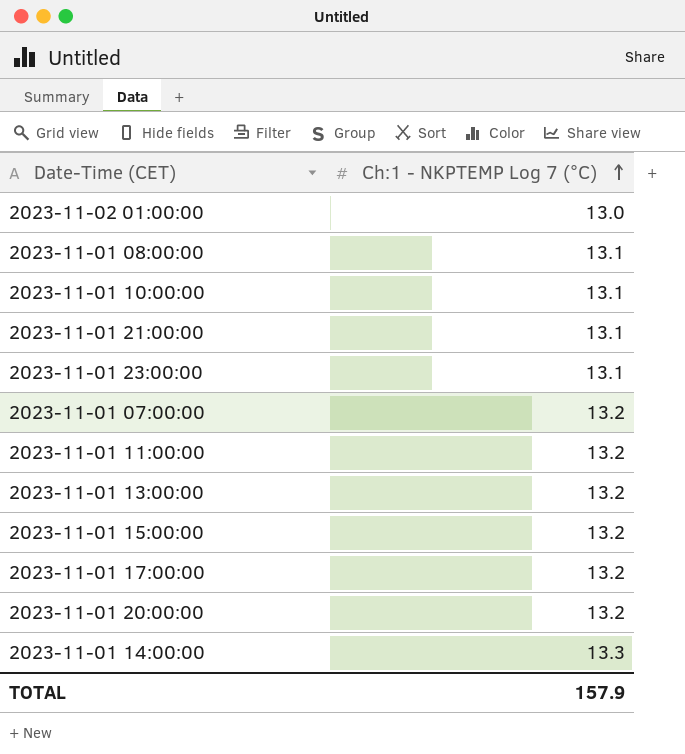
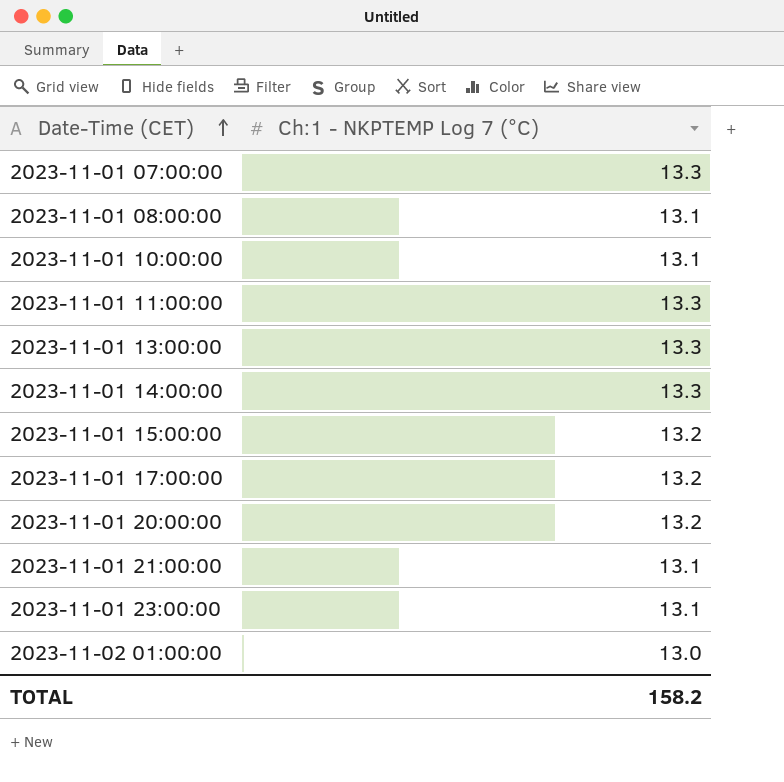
row order: Ch:1 - NKPTEMP Log 7 (°C) ascending -> Date-Time (CET) ascending
2023-11-01 07:00:00 | Ch:1 - NKPTEMP Log 7 (°C): 13.2 -> 13.3
2023-11-01 11:00:00 | Ch:1 - NKPTEMP Log 7 (°C): 13.2 -> 13.3
2023-11-01 13:00:00 | Ch:1 - NKPTEMP Log 7 (°C): 13.2 -> 13.3
TOTAL | Ch:1 - NKPTEMP Log 7 (°C): 157.9 -> 158.2

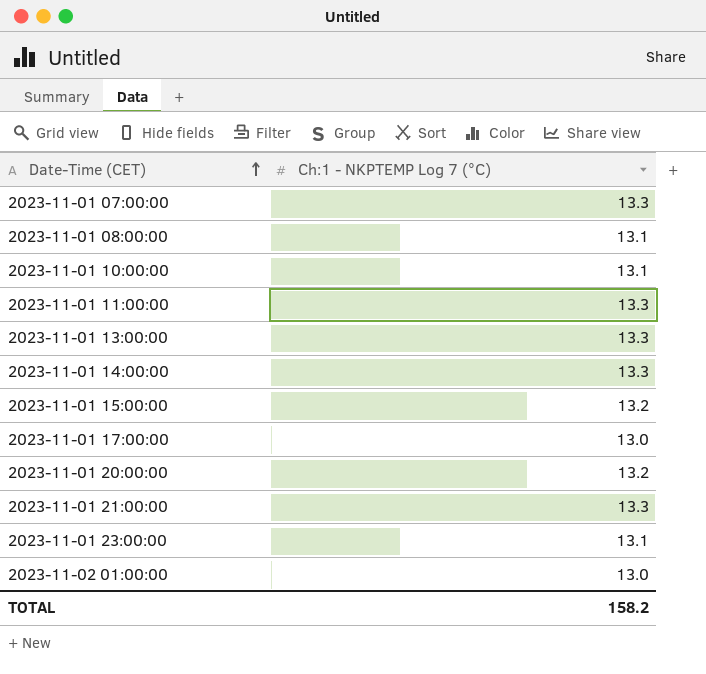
2023-11-01 17:00:00 | Ch:1 - NKPTEMP Log 7 (°C): 13.2 -> 13.0
2023-11-01 21:00:00 | Ch:1 - NKPTEMP Log 7 (°C): 13.1 -> 13.3

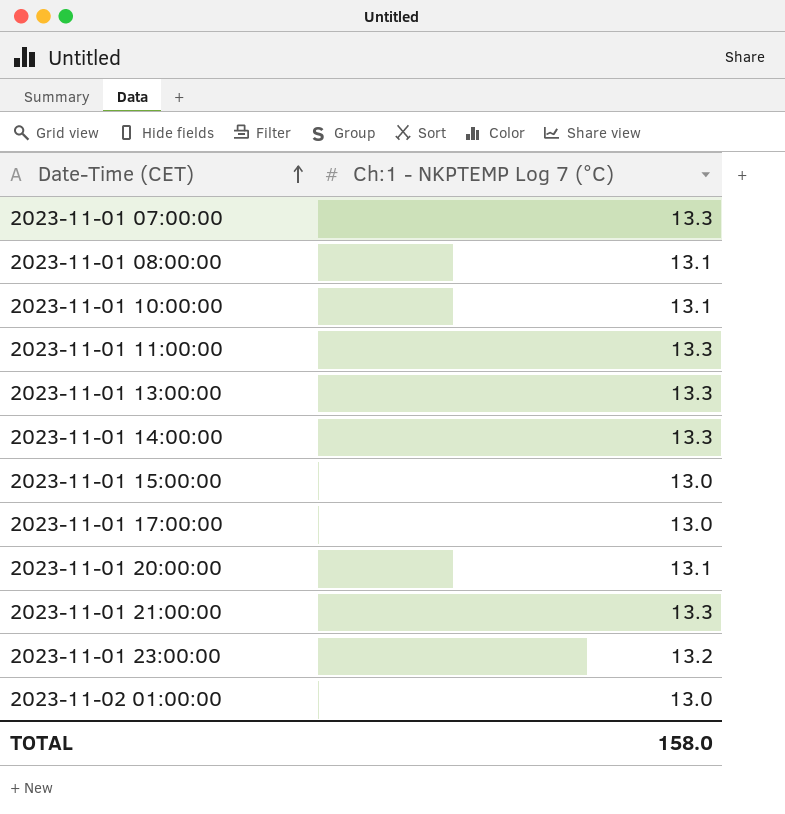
2023-11-01 15:00:00 | Ch:1 - NKPTEMP Log 7 (°C): 13.2 -> 13.0
2023-11-01 20:00:00 | Ch:1 - NKPTEMP Log 7 (°C): 13.2 -> 13.1
2023-11-01 23:00:00 | Ch:1 - NKPTEMP Log 7 (°C): 13.1 -> 13.2
TOTAL | Ch:1 - NKPTEMP Log 7 (°C): 158.2 -> 158.0

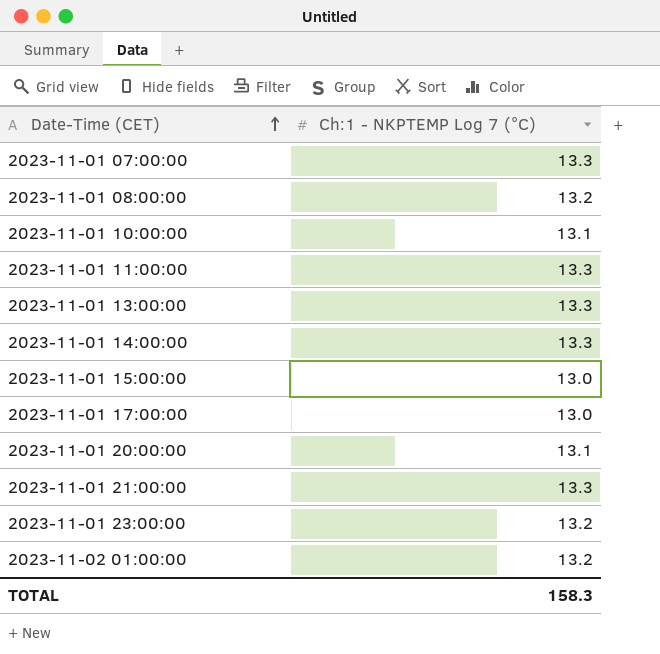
2023-11-01 08:00:00 | Ch:1 - NKPTEMP Log 7 (°C): 13.1 -> 13.2
2023-11-02 01:00:00 | Ch:1 - NKPTEMP Log 7 (°C): 13.0 -> 13.2
TOTAL | Ch:1 - NKPTEMP Log 7 (°C): 158.0 -> 158.3

